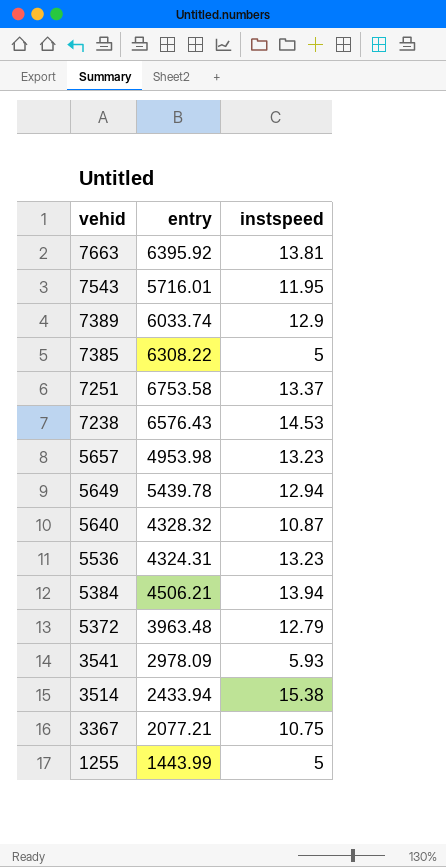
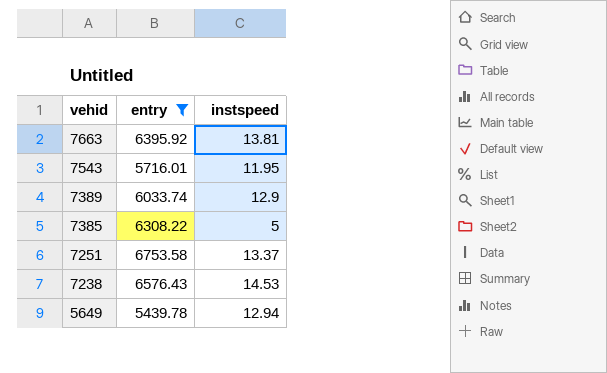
filter: none -> entry >= 5439.78

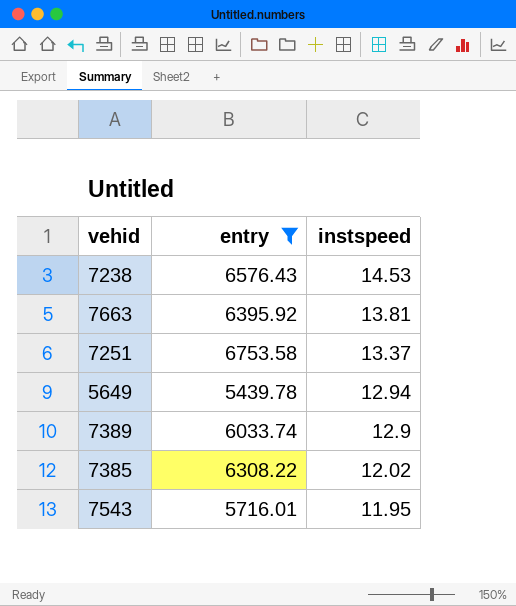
row order: vehid descending -> instspeed descending
7385 | instspeed: 5 -> 12.02

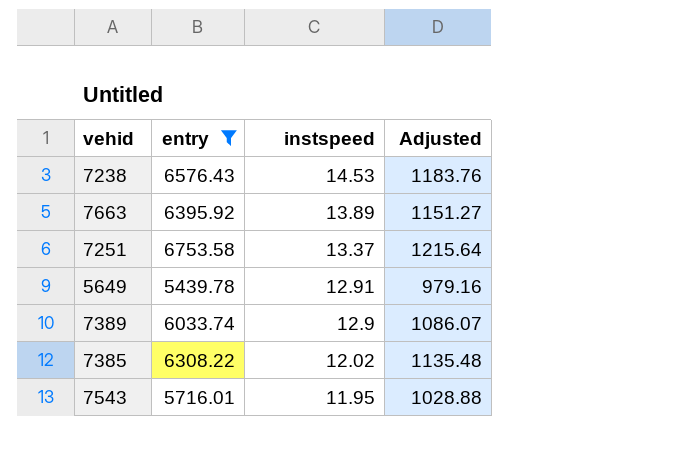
column Adjusted | formula: none -> [entry] * 0.18
7663 | instspeed: 13.81 -> 13.89
5649 | instspeed: 12.94 -> 12.91

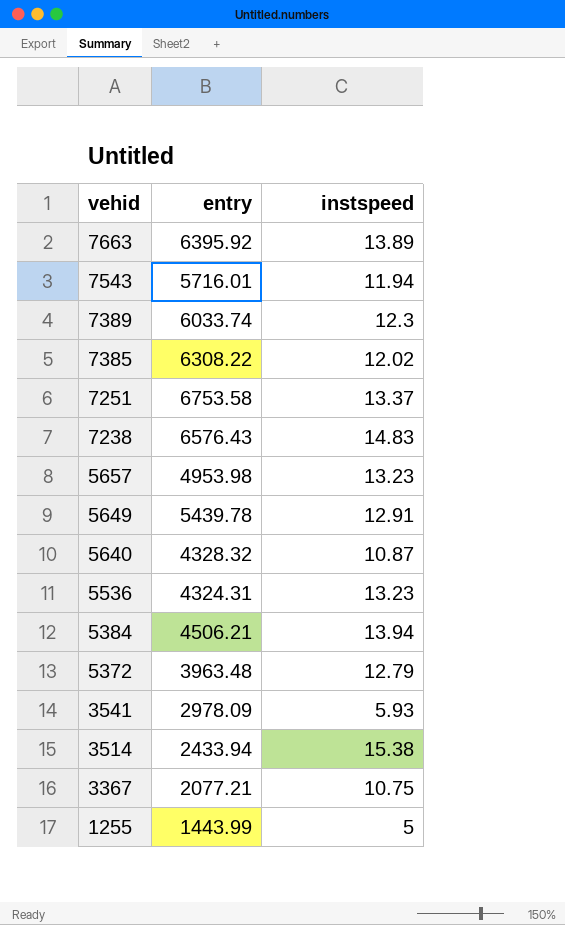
filter: entry >= 5439.78 -> none
row order: instspeed descending -> vehid descending
column Adjusted | formula: [entry] * 0.18 -> none
7543 | instspeed: 11.95 -> 11.94
7389 | instspeed: 12.9 -> 12.3
7238 | instspeed: 14.53 -> 14.83

